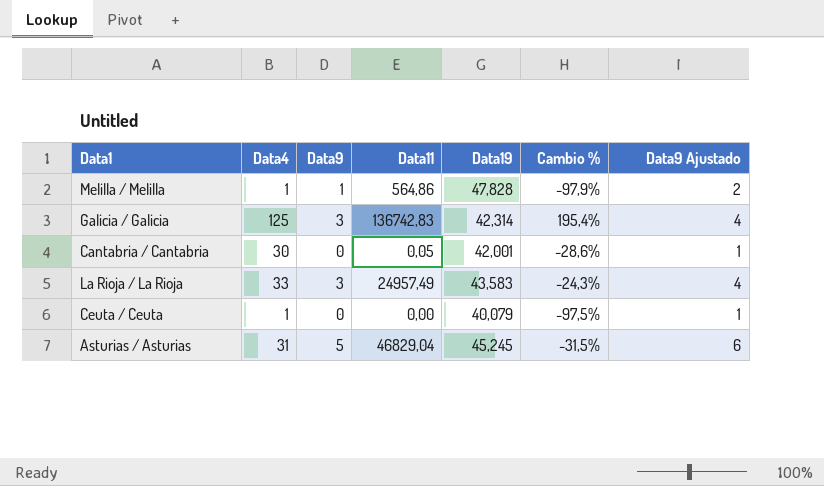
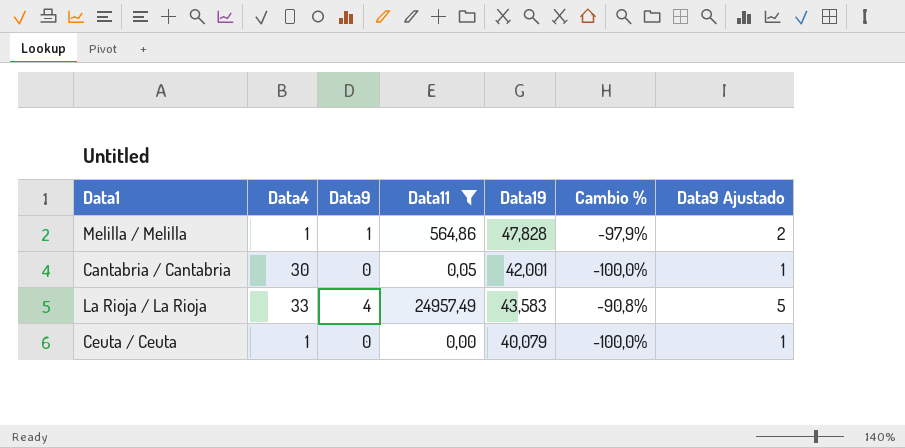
filter: none -> Data11 <= 24957,49
column Cambio % | formula: ([Data4] - [Data19]) / [Data19] -> ([Data9] - [Data19]) / [Data19]
La Rioja / La Rioja | Data9: 3 -> 4
La Rioja / La Rioja | Data9 Ajustado: 4 -> 5

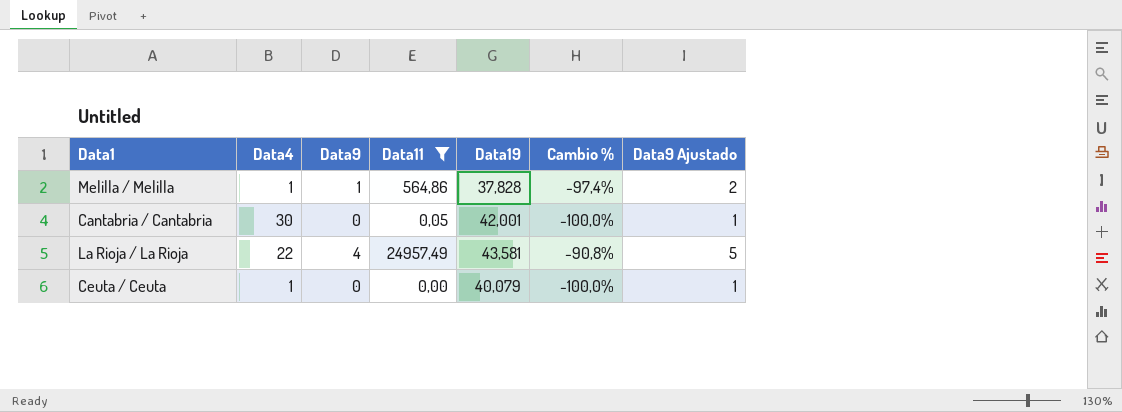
Melilla / Melilla | Data19: 47,828 -> 37,828
Melilla / Melilla | Cambio %: -97,9% -> -97,4%
La Rioja / La Rioja | Data4: 33 -> 22
La Rioja / La Rioja | Data19: 43,583 -> 43,581

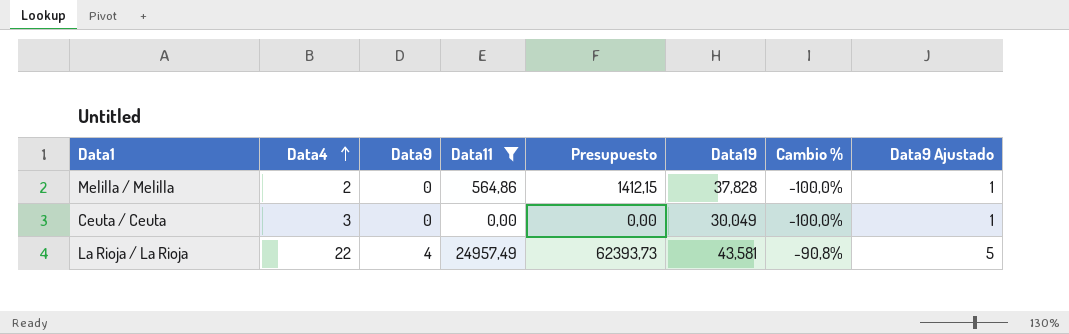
row order: none -> Data4 ascending
column Presupuesto | formula: none -> [Data11] * 2,5
row Cantabria / Cantabria: 30 | 0 | 0,05 | 42,001 | -100,0% | 1 -> none
Melilla / Melilla | Data4: 1 -> 2
Melilla / Melilla | Data9: 1 -> 0
Melilla / Melilla | Cambio %: -97,4% -> -100,0%
Melilla / Melilla | Data9 Ajustado: 2 -> 1
Ceuta / Ceuta | Data4: 1 -> 3
Ceuta / Ceuta | Data19: 40,079 -> 30,049

